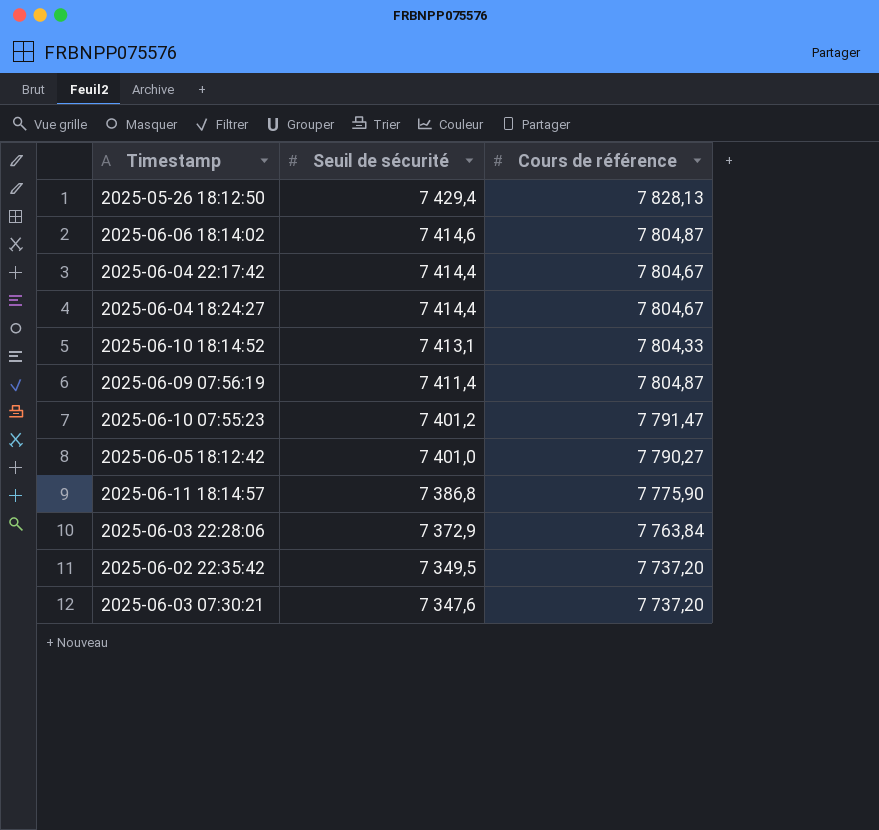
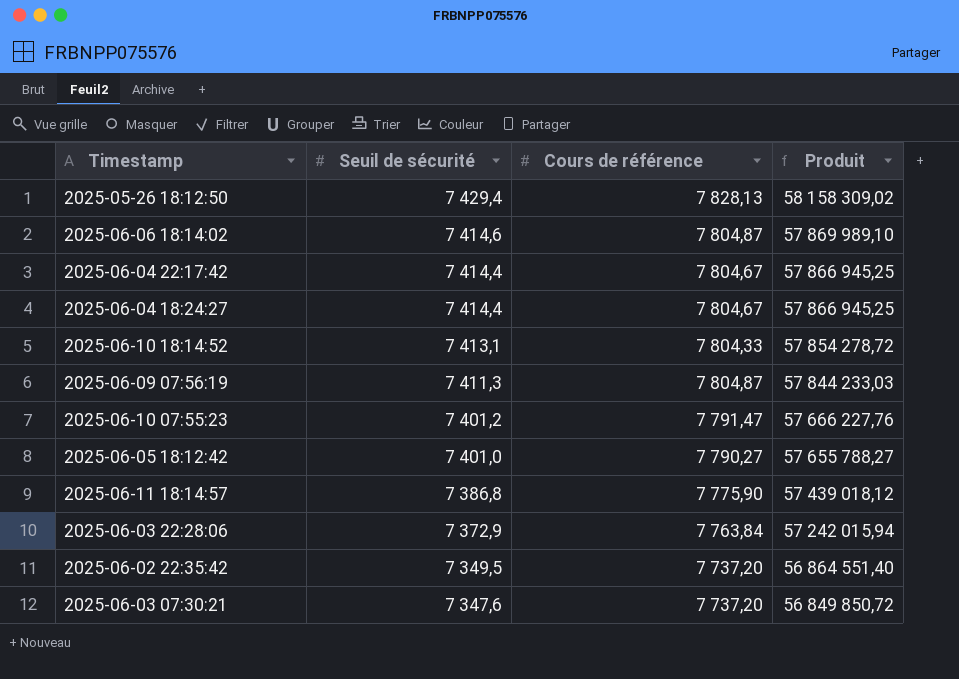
column Produit | formula: none -> [Seuil de sécurité] * [Cours de référence]
2025-06-09 07:56:19 | Seuil de sécurité: 7 411,4 -> 7 411,3

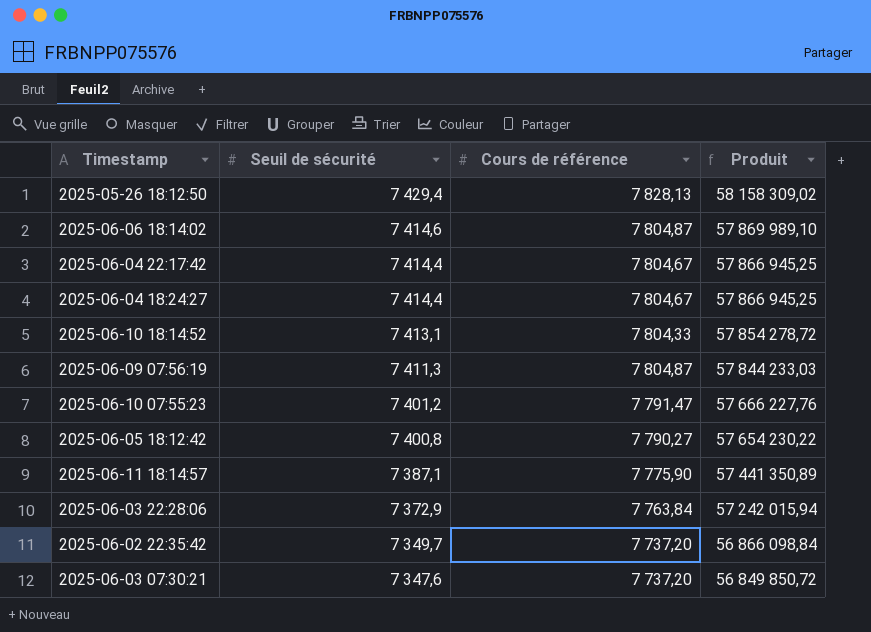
2025-06-05 18:12:42 | Seuil de sécurité: 7 401,0 -> 7 400,8
2025-06-05 18:12:42 | Produit: 57 655 788,27 -> 57 654 230,22
2025-06-11 18:14:57 | Seuil de sécurité: 7 386,8 -> 7 387,1
2025-06-11 18:14:57 | Produit: 57 439 018,12 -> 57 441 350,89
2025-06-02 22:35:42 | Seuil de sécurité: 7 349,5 -> 7 349,7
2025-06-02 22:35:42 | Produit: 56 864 551,40 -> 56 866 098,84

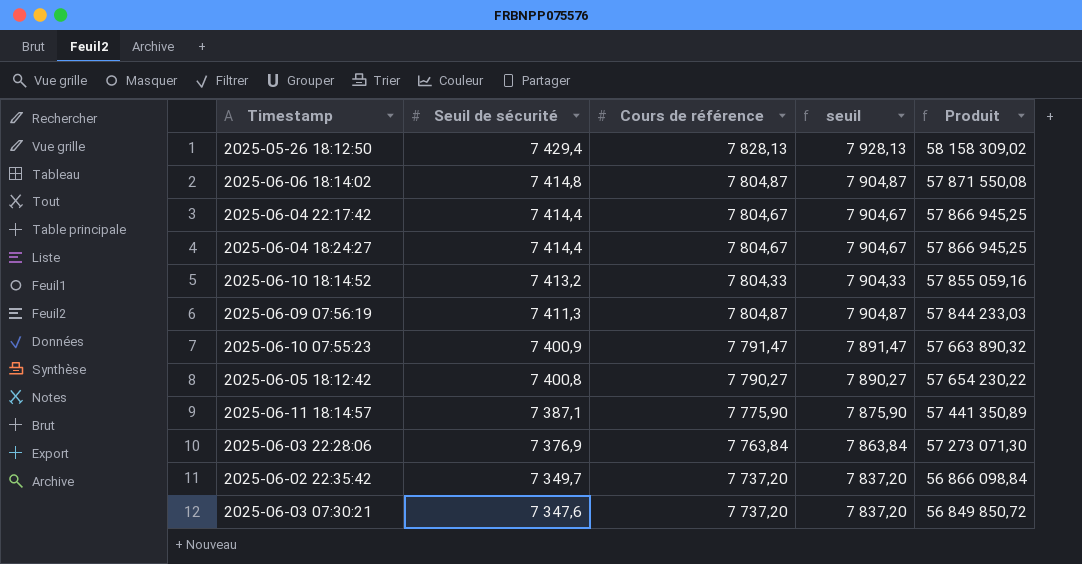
column seuil | formula: none -> [Cours de référence] + 100
2025-06-06 18:14:02 | Seuil de sécurité: 7 414,6 -> 7 414,8
2025-06-06 18:14:02 | Produit: 57 869 989,10 -> 57 871 550,08
2025-06-10 18:14:52 | Seuil de sécurité: 7 413,1 -> 7 413,2
2025-06-10 18:14:52 | Produit: 57 854 278,72 -> 57 855 059,16
2025-06-10 07:55:23 | Seuil de sécurité: 7 401,2 -> 7 400,9
2025-06-10 07:55:23 | Produit: 57 666 227,76 -> 57 663 890,32
2025-06-03 22:28:06 | Seuil de sécurité: 7 372,9 -> 7 376,9
2025-06-03 22:28:06 | Produit: 57 242 015,94 -> 57 273 071,30

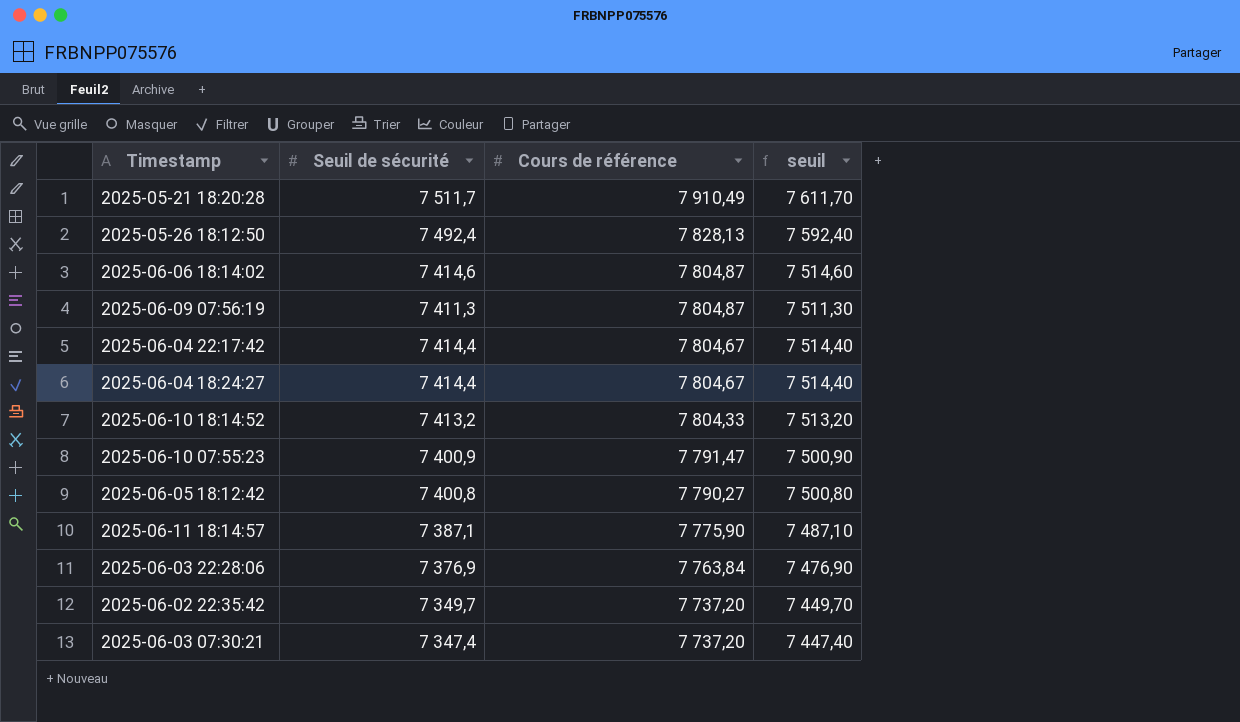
row order: Seuil de sécurité descending -> Cours de référence descending
column Produit | formula: [Seuil de sécurité] * [Cours de référence] -> none
column seuil | formula: [Cours de référence] + 100 -> [Seuil de sécurité] + 100
row 2025-05-21 18:20:28: none -> 7 511,7 | 7 910,49 | 7 611,70
2025-05-26 18:12:50 | Seuil de sécurité: 7 429,4 -> 7 492,4
2025-06-06 18:14:02 | Seuil de sécurité: 7 414,8 -> 7 414,6
2025-06-03 07:30:21 | Seuil de sécurité: 7 347,6 -> 7 347,4

